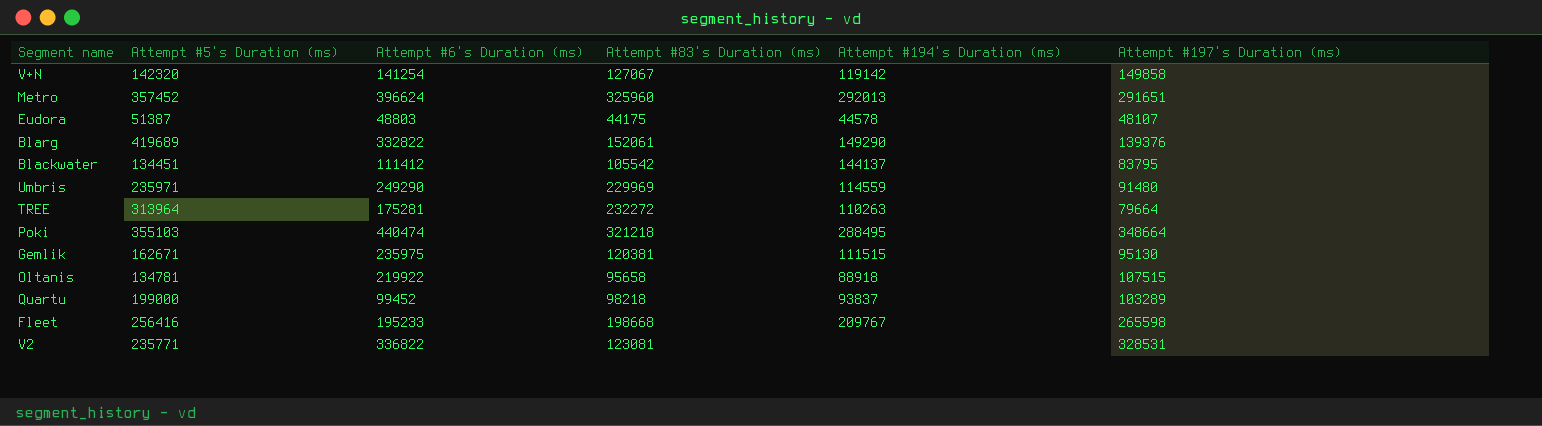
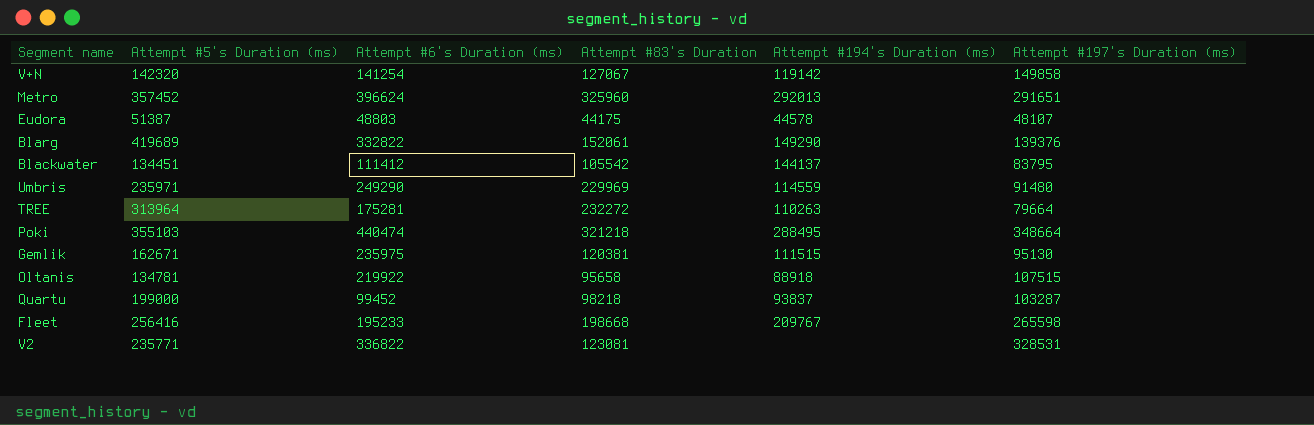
column name: Attempt #83's Duration (ms) -> Attempt #83's Duration
Quartu | Attempt #197's Duration (ms): 103289 -> 103287

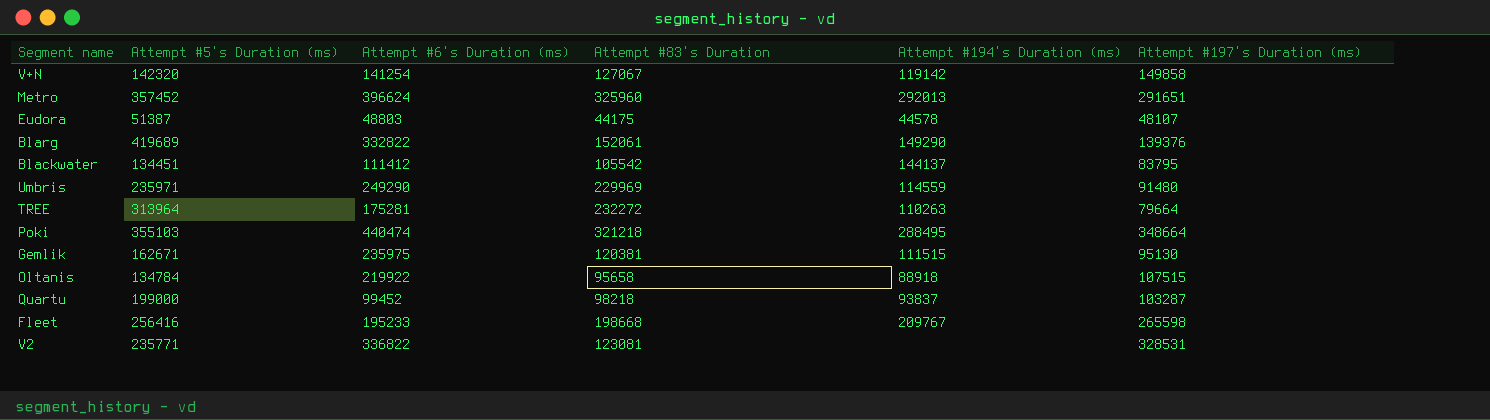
Oltanis | Attempt #5's Duration (ms): 134781 -> 134784

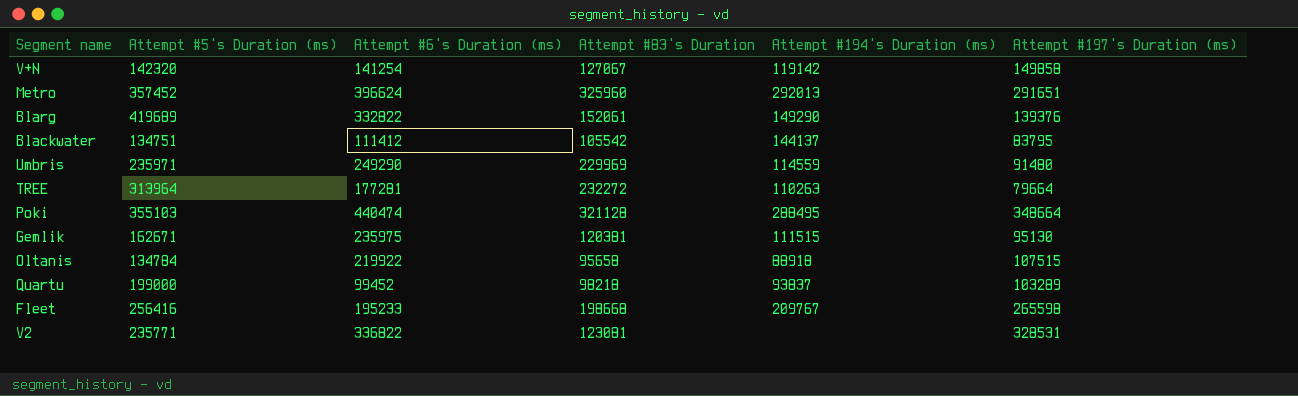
row Eudora: 51387 | 48803 | 44175 | 44578 | 48107 -> none
Blackwater | Attempt #5's Duration (ms): 134451 -> 134751
TREE | Attempt #6's Duration (ms): 175281 -> 177281
Poki | Attempt #83's Duration: 321218 -> 321128
Quartu | Attempt #197's Duration (ms): 103287 -> 103289

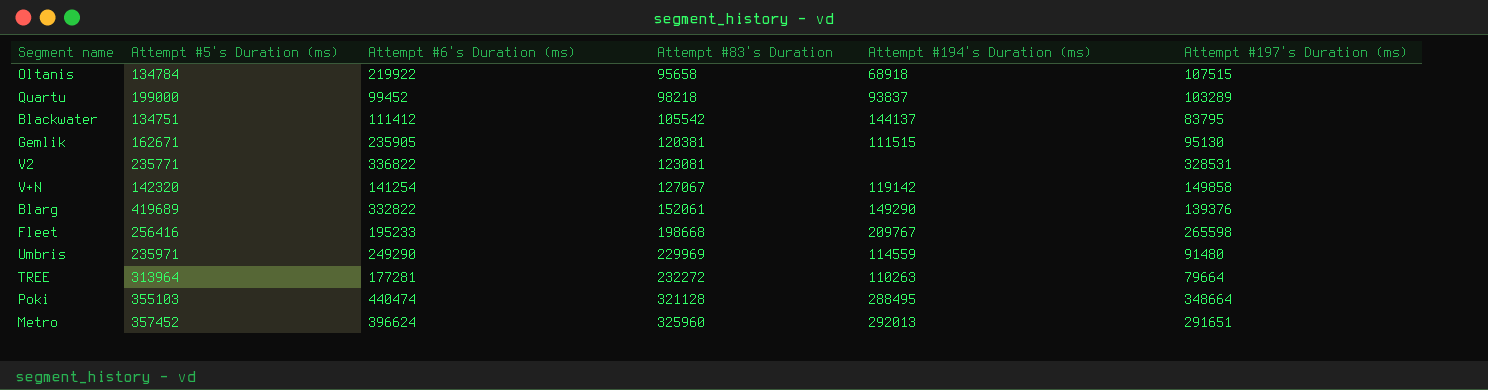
row order: none -> Attempt #83's Duration ascending
Oltanis | Attempt #194's Duration (ms): 88918 -> 68918
Gemlik | Attempt #6's Duration (ms): 235975 -> 235905

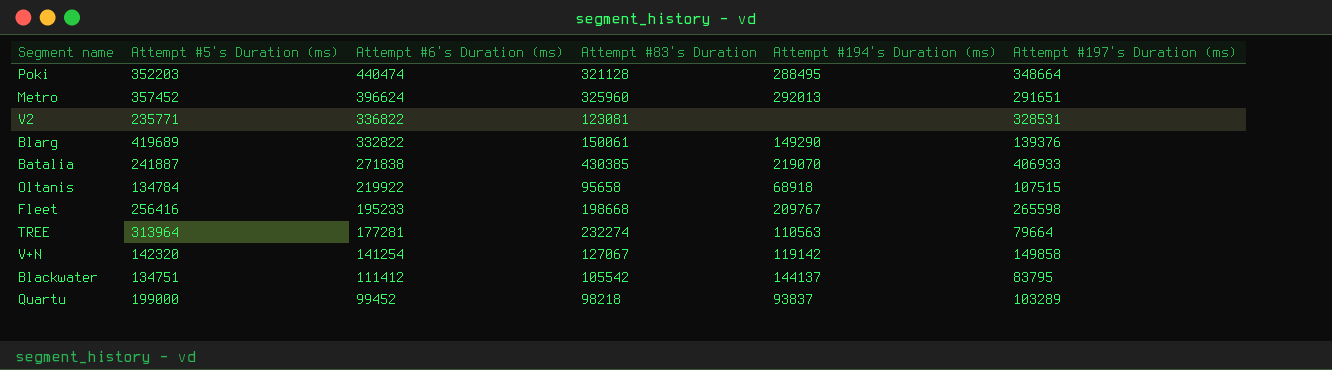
row order: Attempt #83's Duration ascending -> Attempt #6's Duration (ms) descending
row Gemlik: 162671 | 235905 | 120381 | 111515 | 95130 -> none
row Umbris: 235971 | 249290 | 229969 | 114559 | 91480 -> none
Poki | Attempt #5's Duration (ms): 355103 -> 352203
Blarg | Attempt #83's Duration: 152061 -> 150061
row Batalia: none -> 241887 | 271838 | 430385 | 219070 | 406933
TREE | Attempt #83's Duration: 232272 -> 232274
TREE | Attempt #194's Duration (ms): 110263 -> 110563

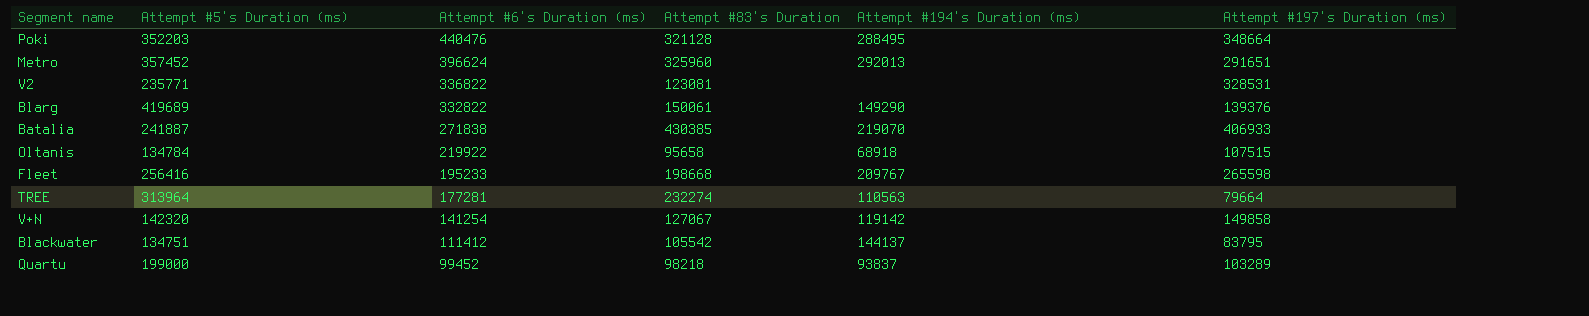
Poki | Attempt #6's Duration (ms): 440474 -> 440476

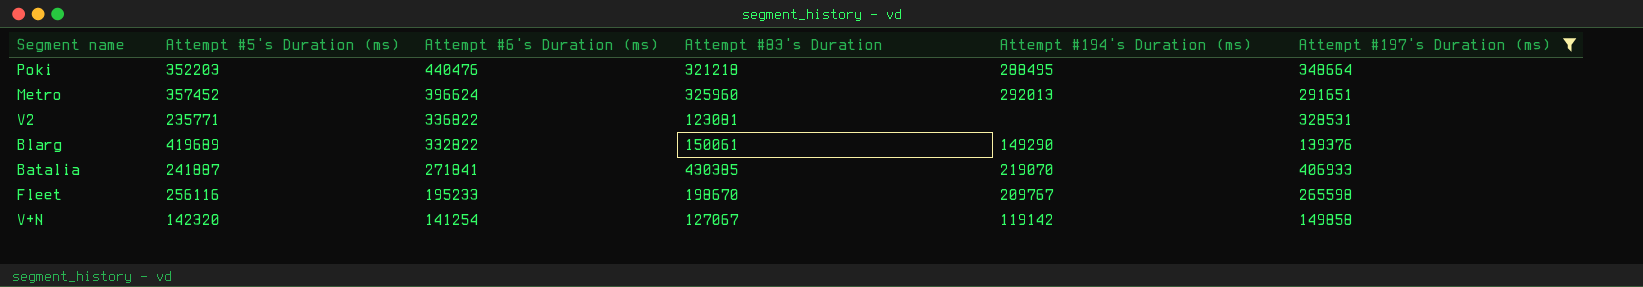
filter: none -> Attempt #197's Duration (ms) >= 139376
Poki | Attempt #83's Duration: 321128 -> 321218
Batalia | Attempt #6's Duration (ms): 271838 -> 271841
Fleet | Attempt #5's Duration (ms): 256416 -> 256116
Fleet | Attempt #83's Duration: 198668 -> 198670

